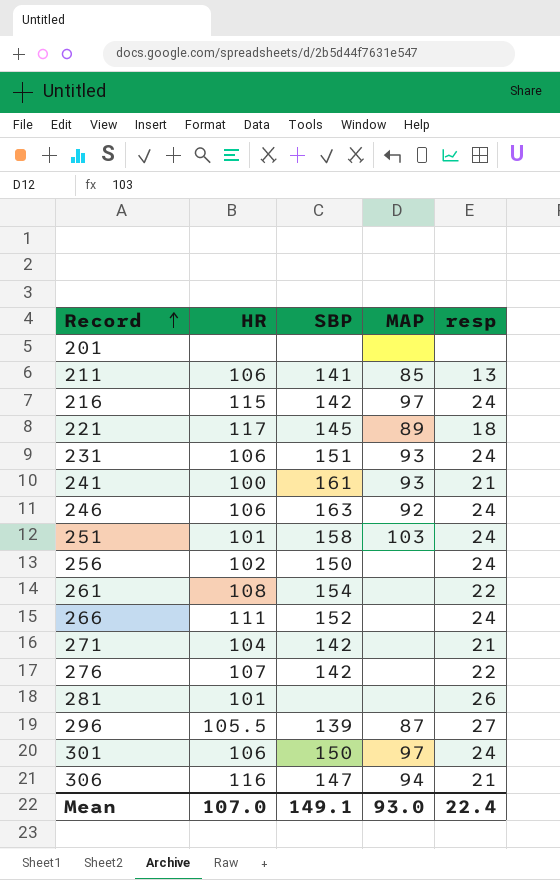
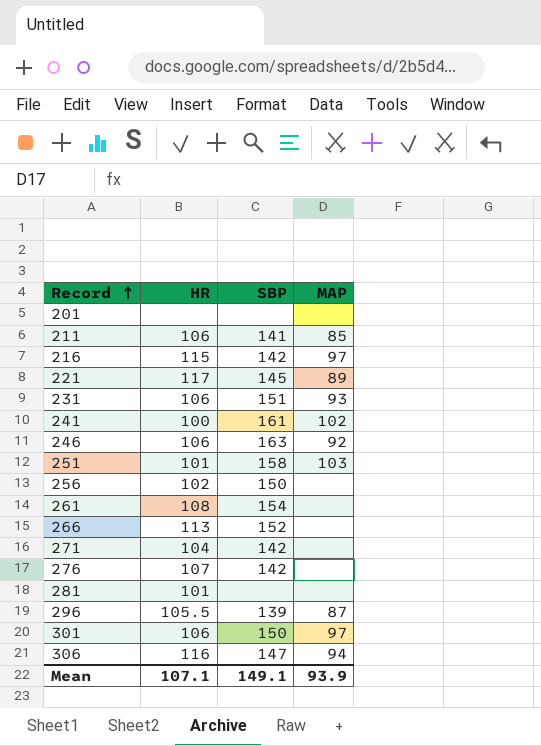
column resp | position: 5 -> none
241 | MAP: 93 -> 102
266 | HR: 111 -> 113
Mean | HR: 107.0 -> 107.1
Mean | MAP: 93.0 -> 93.9

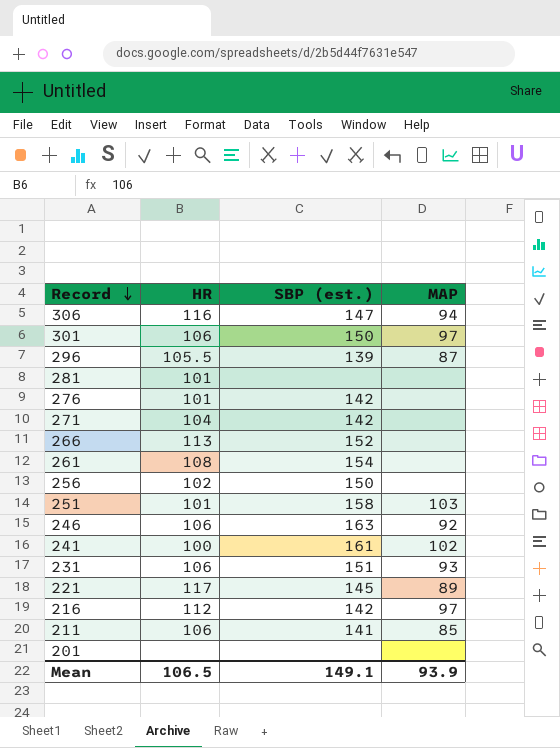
row order: Record ascending -> Record descending
column name: SBP -> SBP (est.)
276 | HR: 107 -> 101
216 | HR: 115 -> 112
Mean | HR: 107.1 -> 106.5

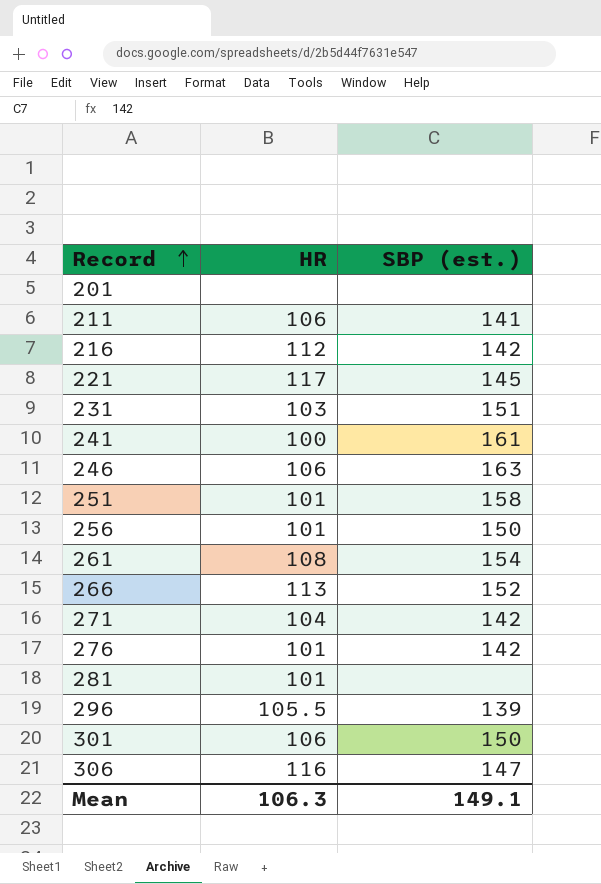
row order: Record descending -> Record ascending
column MAP | position: 4 -> none
231 | HR: 106 -> 103
256 | HR: 102 -> 101
Mean | HR: 106.5 -> 106.3

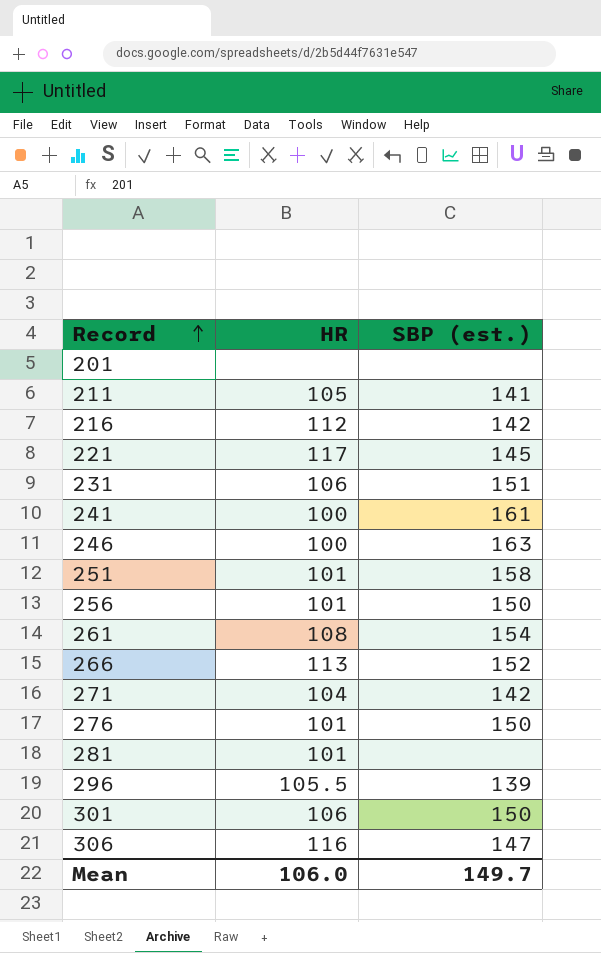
211 | HR: 106 -> 105
231 | HR: 103 -> 106
246 | HR: 106 -> 100
276 | SBP (est.): 142 -> 150
Mean | HR: 106.3 -> 106.0
Mean | SBP (est.): 149.1 -> 149.7

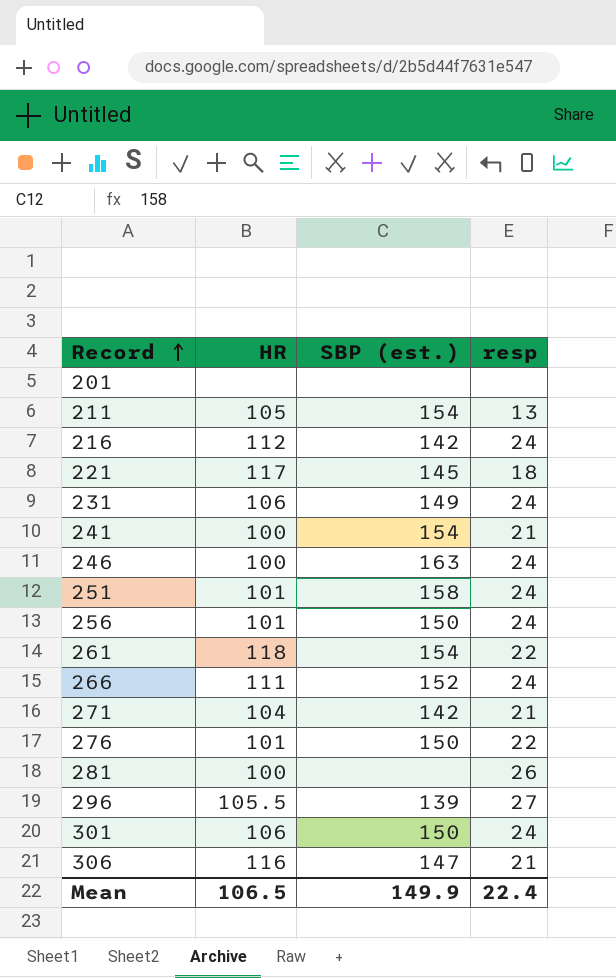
column resp | position: none -> 4
211 | SBP (est.): 141 -> 154
231 | SBP (est.): 151 -> 149
241 | SBP (est.): 161 -> 154
261 | HR: 108 -> 118
266 | HR: 113 -> 111
281 | HR: 101 -> 100
Mean | HR: 106.0 -> 106.5
Mean | SBP (est.): 149.7 -> 149.9

